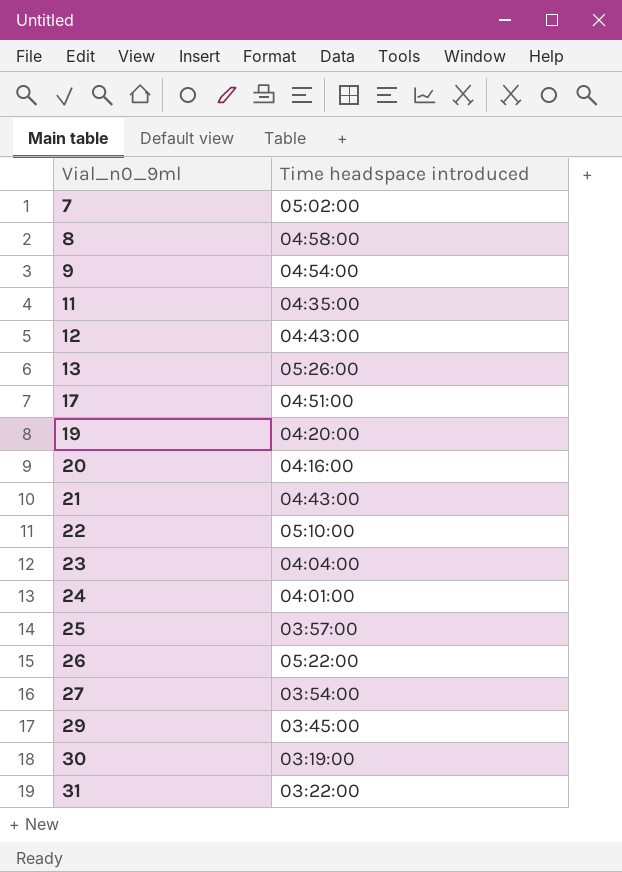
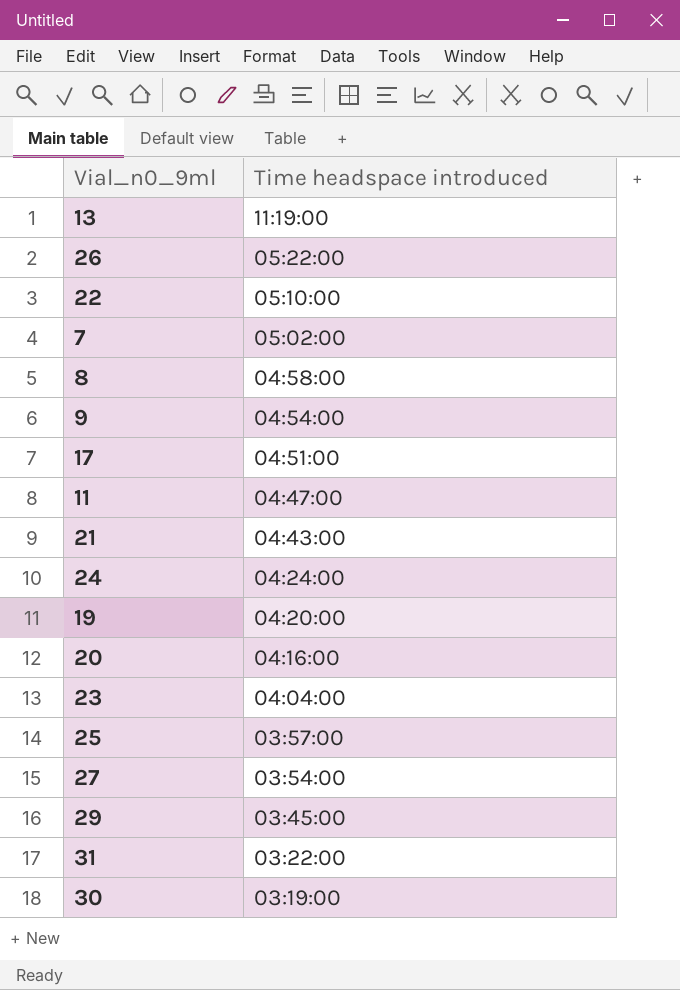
row order: Vial_n0_9ml ascending -> Time headspace introduced descending
row 12: 04:43:00 -> none
13 | Time headspace introduced: 05:26:00 -> 11:19:00
11 | Time headspace introduced: 04:35:00 -> 04:47:00
24 | Time headspace introduced: 04:01:00 -> 04:24:00

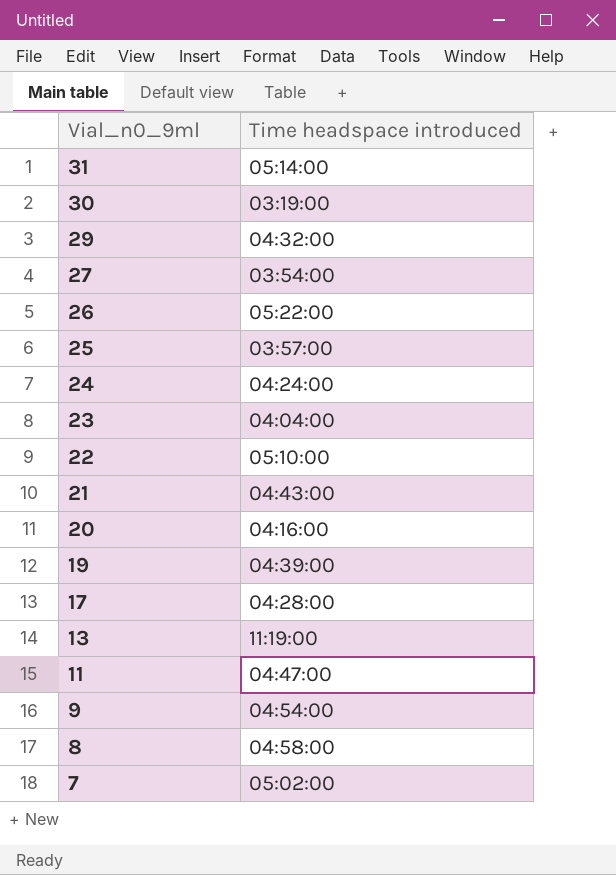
row order: Time headspace introduced descending -> Vial_n0_9ml descending
31 | Time headspace introduced: 03:22:00 -> 05:14:00
29 | Time headspace introduced: 03:45:00 -> 04:32:00
19 | Time headspace introduced: 04:20:00 -> 04:39:00
17 | Time headspace introduced: 04:51:00 -> 04:28:00

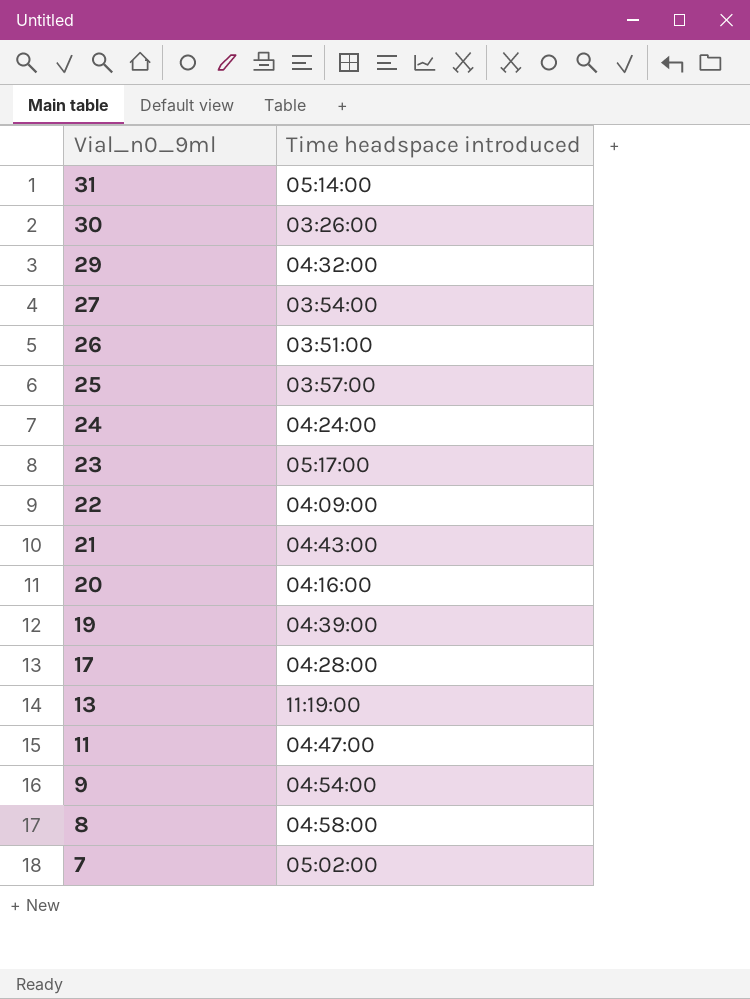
30 | Time headspace introduced: 03:19:00 -> 03:26:00
26 | Time headspace introduced: 05:22:00 -> 03:51:00
23 | Time headspace introduced: 04:04:00 -> 05:17:00
22 | Time headspace introduced: 05:10:00 -> 04:09:00

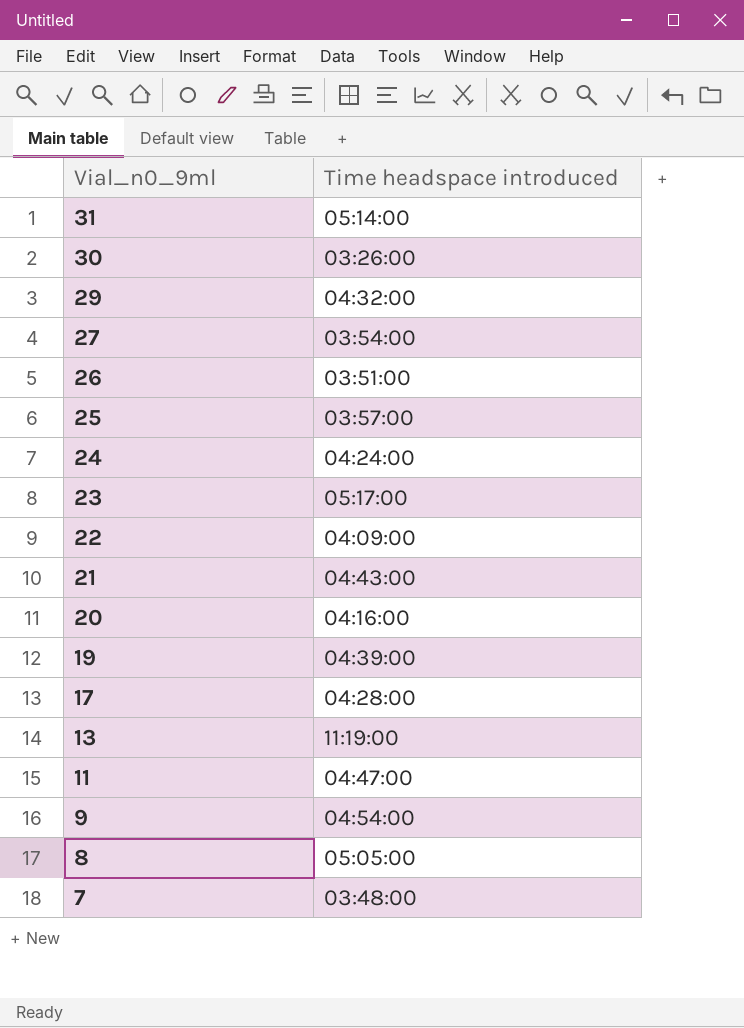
8 | Time headspace introduced: 04:58:00 -> 05:05:00
7 | Time headspace introduced: 05:02:00 -> 03:48:00

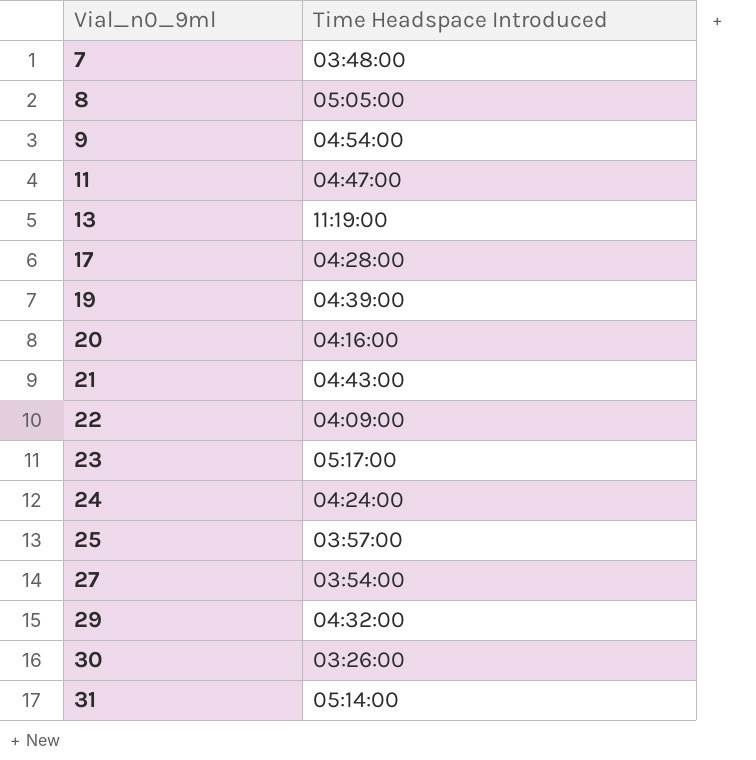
row order: Vial_n0_9ml descending -> Vial_n0_9ml ascending
column name: Time headspace introduced -> Time Headspace Introduced
row 26: 03:51:00 -> none

